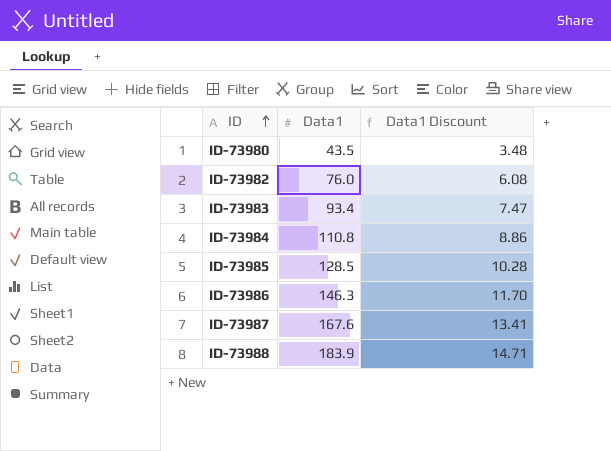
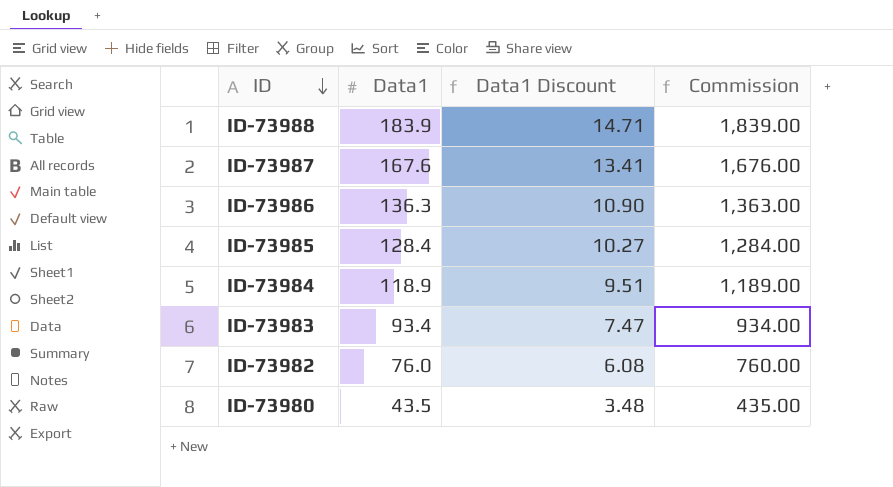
row order: ID ascending -> ID descending
column Commission | formula: none -> [Data1] * 10
ID-73986 | Data1: 146.3 -> 136.3
ID-73986 | Data1 Discount: 11.70 -> 10.90
ID-73985 | Data1: 128.5 -> 128.4
ID-73985 | Data1 Discount: 10.28 -> 10.27
ID-73984 | Data1: 110.8 -> 118.9
ID-73984 | Data1 Discount: 8.86 -> 9.51

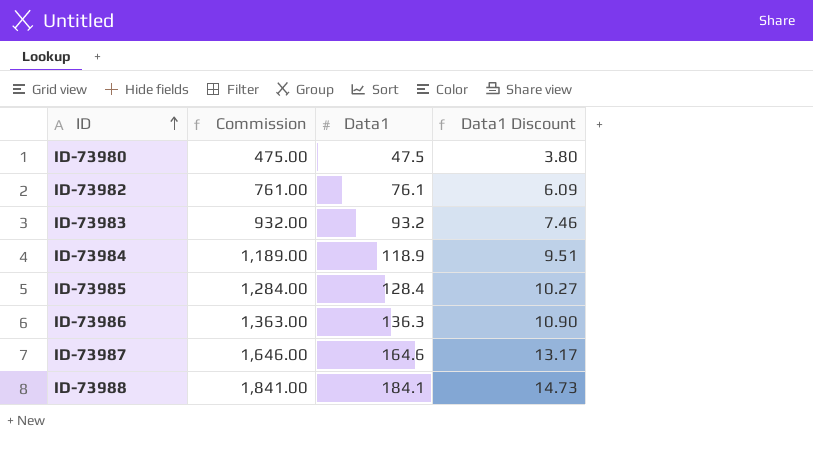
row order: ID descending -> ID ascending
column Commission | position: 4 -> 2
ID-73980 | Commission: 435.00 -> 475.00
ID-73980 | Data1: 43.5 -> 47.5
ID-73980 | Data1 Discount: 3.48 -> 3.80
ID-73982 | Commission: 760.00 -> 761.00
ID-73982 | Data1: 76.0 -> 76.1
ID-73982 | Data1 Discount: 6.08 -> 6.09
ID-73983 | Commission: 934.00 -> 932.00
ID-73983 | Data1: 93.4 -> 93.2
ID-73983 | Data1 Discount: 7.47 -> 7.46
ID-73987 | Commission: 1,676.00 -> 1,646.00
ID-73987 | Data1: 167.6 -> 164.6
ID-73987 | Data1 Discount: 13.41 -> 13.17
ID-73988 | Commission: 1,839.00 -> 1,841.00
ID-73988 | Data1: 183.9 -> 184.1
ID-73988 | Data1 Discount: 14.71 -> 14.73

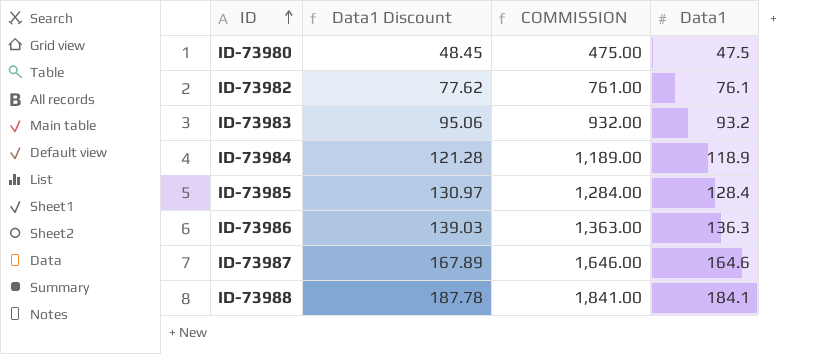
column Data1 Discount | formula: [Data1] * 0.08 -> [Data1] * 1.02
column Data1 Discount | position: 4 -> 2
column name: Commission -> COMMISSION

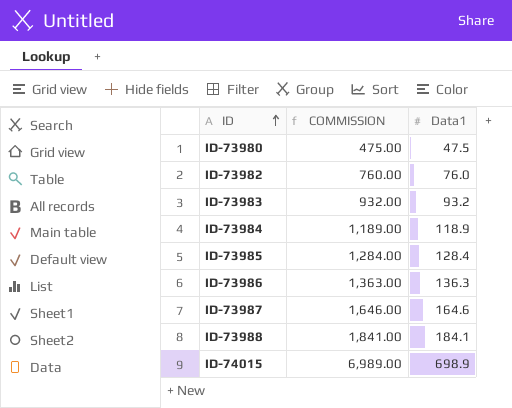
column Data1 Discount | formula: [Data1] * 1.02 -> none
ID-73982 | COMMISSION: 761.00 -> 760.00
ID-73982 | Data1: 76.1 -> 76.0
row ID-74015: none -> 6,989.00 | 698.9

